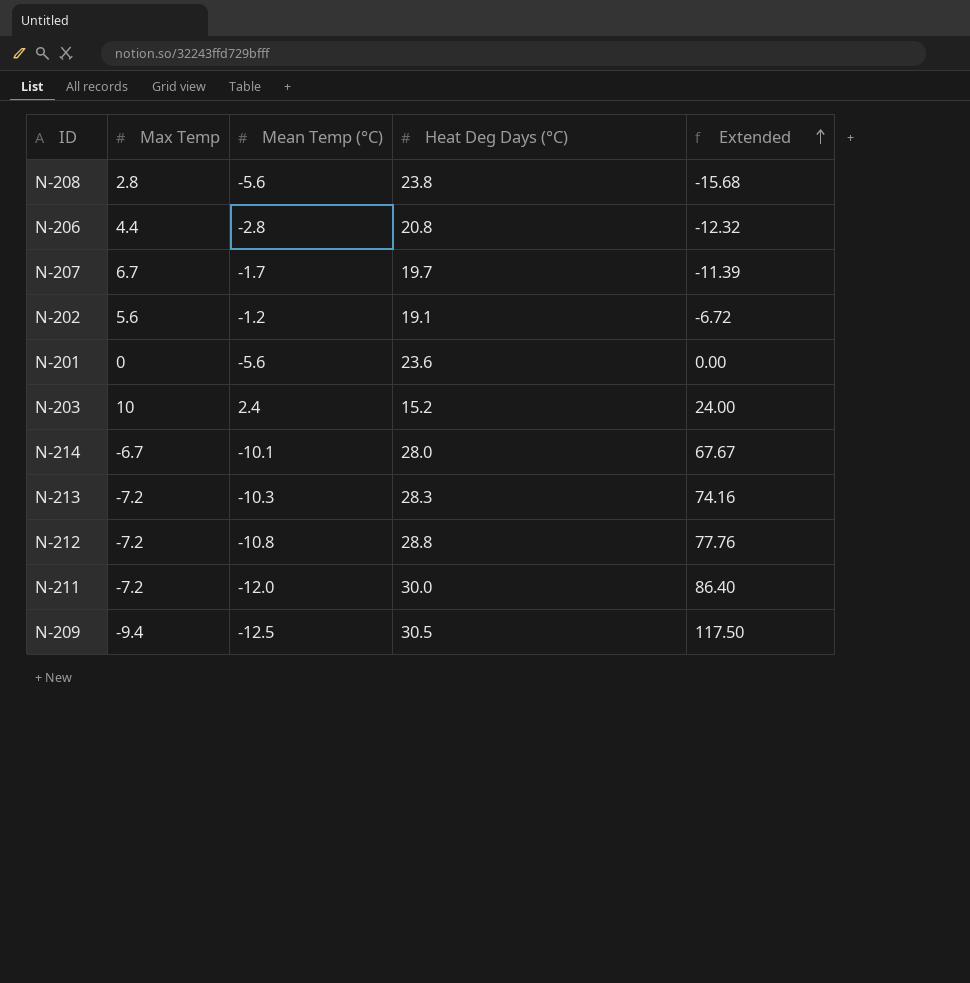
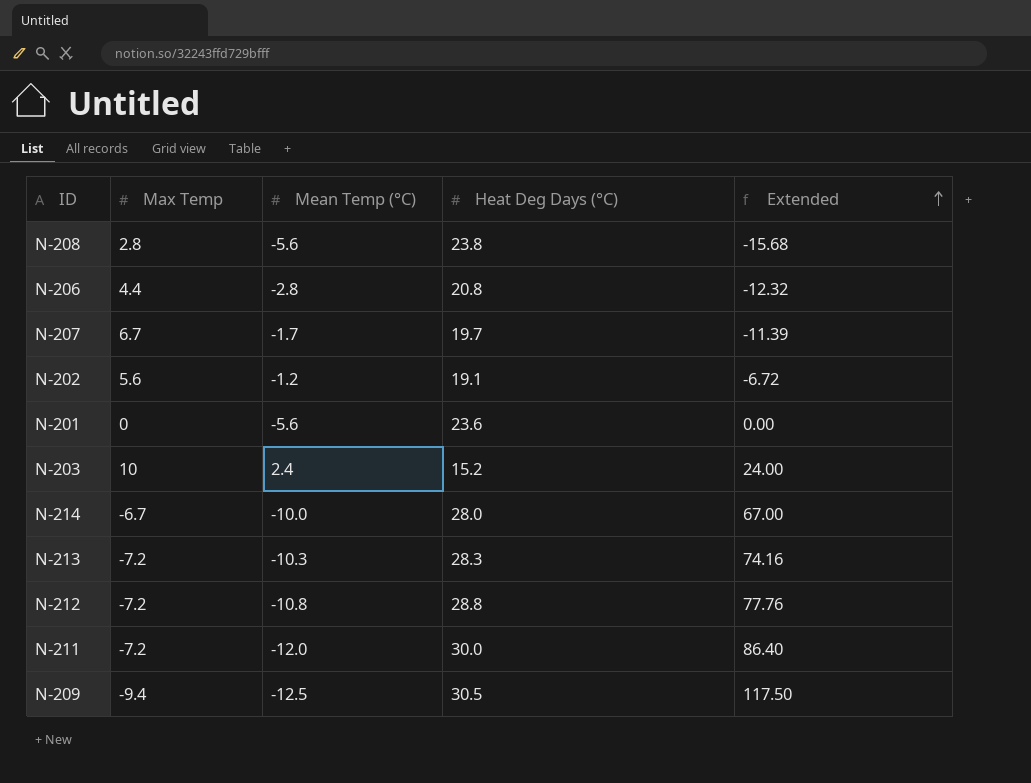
N-214 | Mean Temp (°C): -10.1 -> -10.0
N-214 | Extended: 67.67 -> 67.00

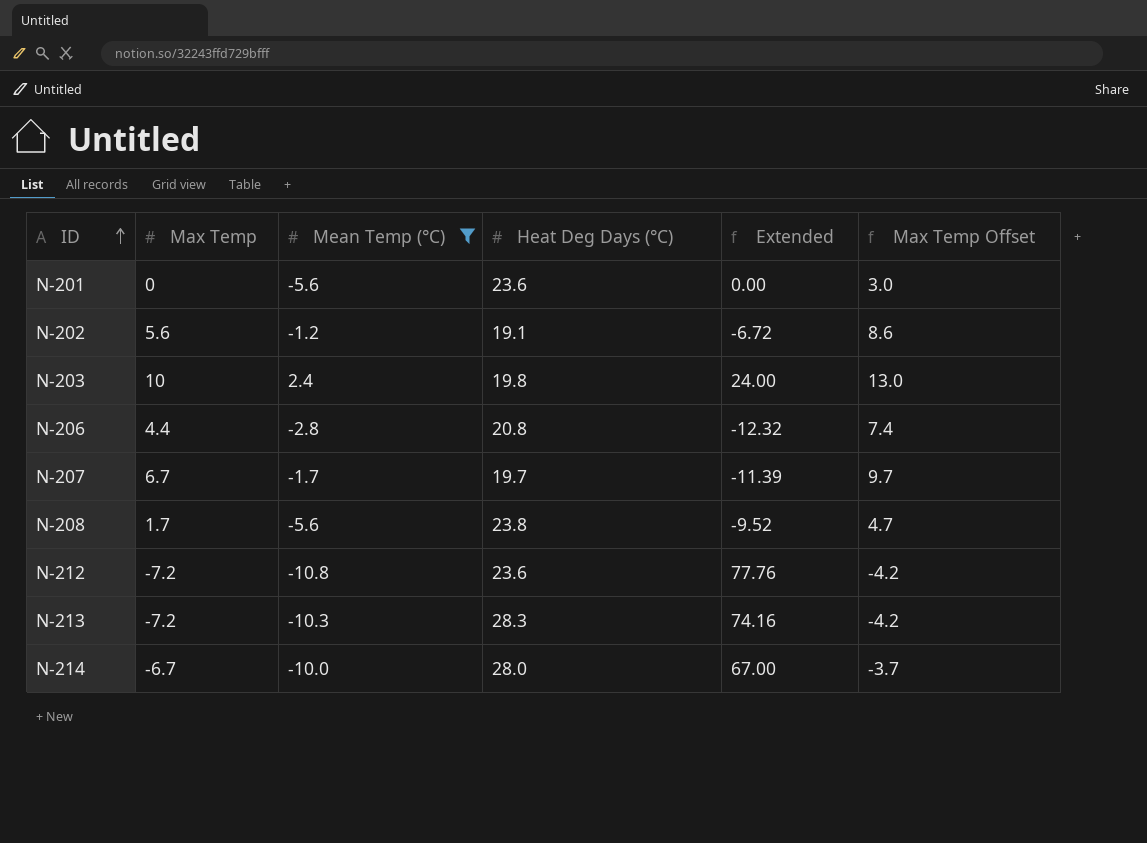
filter: none -> Mean Temp (°C) >= -10.8
row order: Extended ascending -> ID ascending
column Max Temp Offset | formula: none -> [Max Temp] + 3
N-203 | Heat Deg Days (°C): 15.2 -> 19.8
N-208 | Max Temp: 2.8 -> 1.7
N-208 | Extended: -15.68 -> -9.52
N-212 | Heat Deg Days (°C): 28.8 -> 23.6

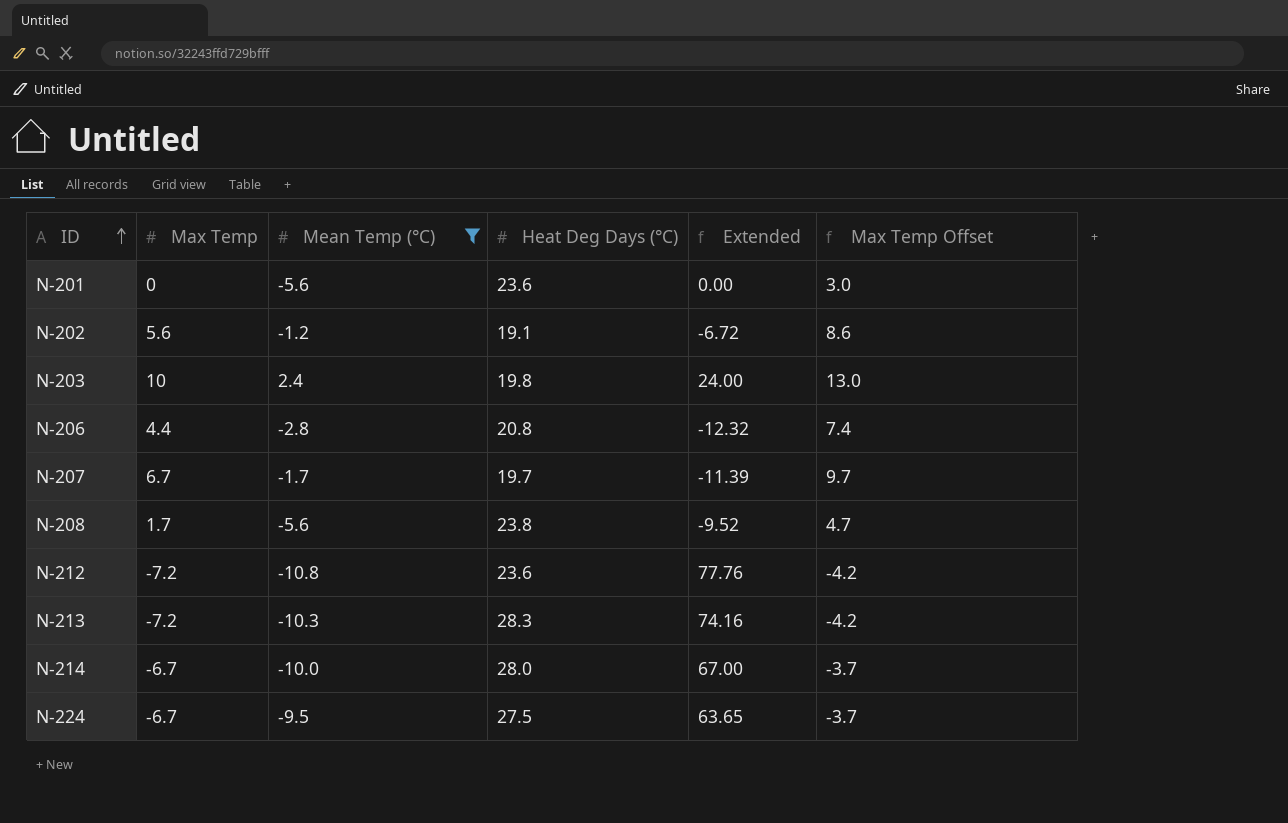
row N-224: none -> -6.7 | -9.5 | 27.5 | 63.65 | -3.7

